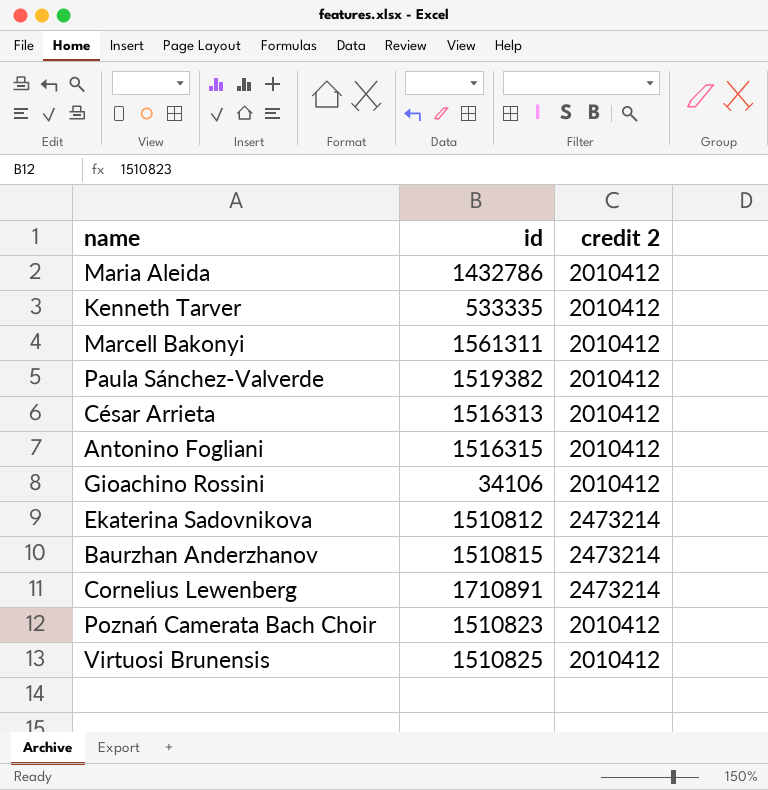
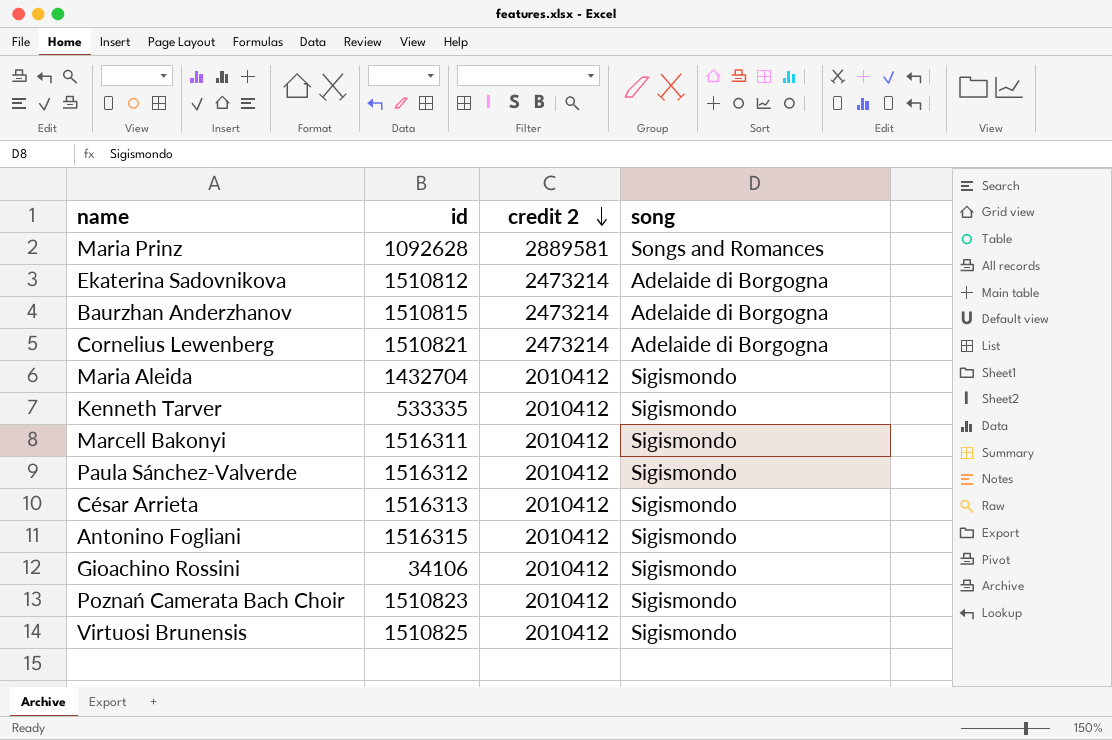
row order: none -> credit 2 descending
column song | position: none -> 4
row Maria Prinz: none -> 1092628 | 2889581 | Songs and Romances
Cornelius Lewenberg | id: 1710891 -> 1510821
Maria Aleida | id: 1432786 -> 1432704
Marcell Bakonyi | id: 1561311 -> 1516311
Paula Sánchez-Valverde | id: 1519382 -> 1516312

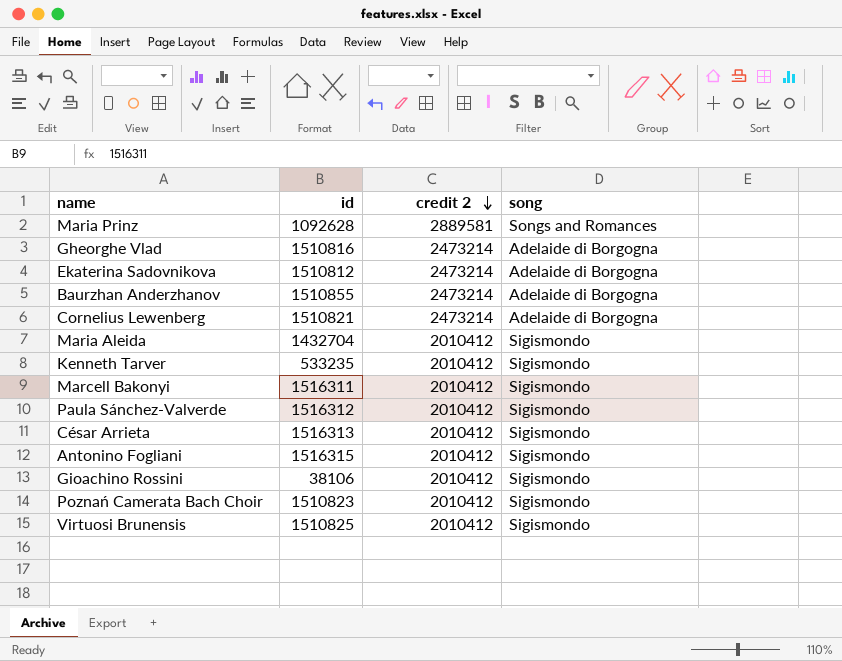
row Gheorghe Vlad: none -> 1510816 | 2473214 | Adelaide di Borgogna
Baurzhan Anderzhanov | id: 1510815 -> 1510855
Kenneth Tarver | id: 533335 -> 533235
Gioachino Rossini | id: 34106 -> 38106

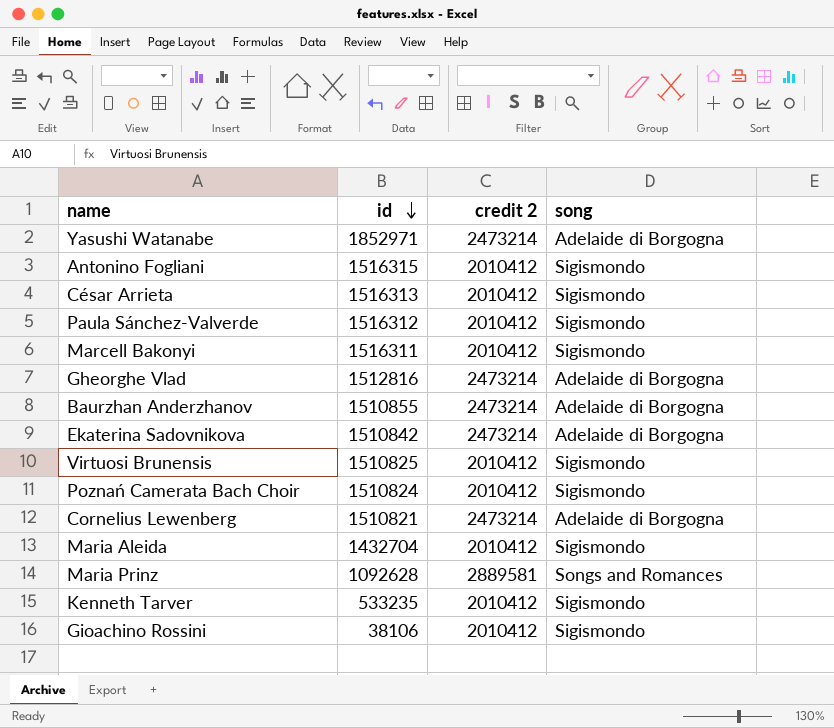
row order: credit 2 descending -> id descending
row Yasushi Watanabe: none -> 1852971 | 2473214 | Adelaide di Borgogna
Gheorghe Vlad | id: 1510816 -> 1512816
Ekaterina Sadovnikova | id: 1510812 -> 1510842
Poznań Camerata Bach Choir | id: 1510823 -> 1510824

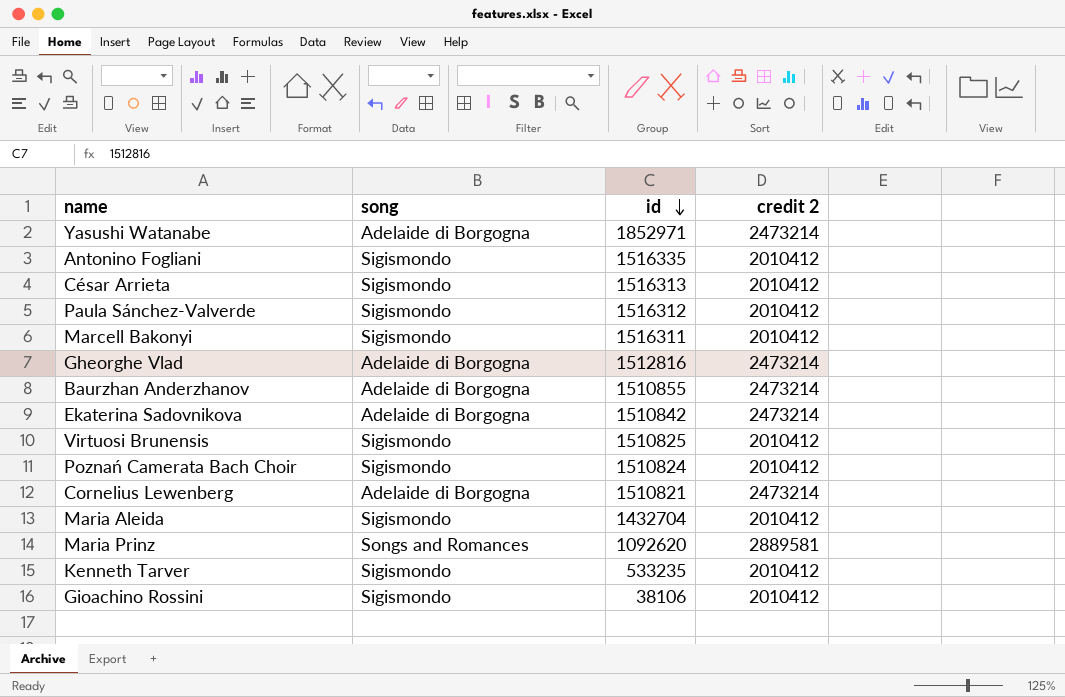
column song | position: 4 -> 2
Antonino Fogliani | id: 1516315 -> 1516335
Maria Prinz | id: 1092628 -> 1092620

